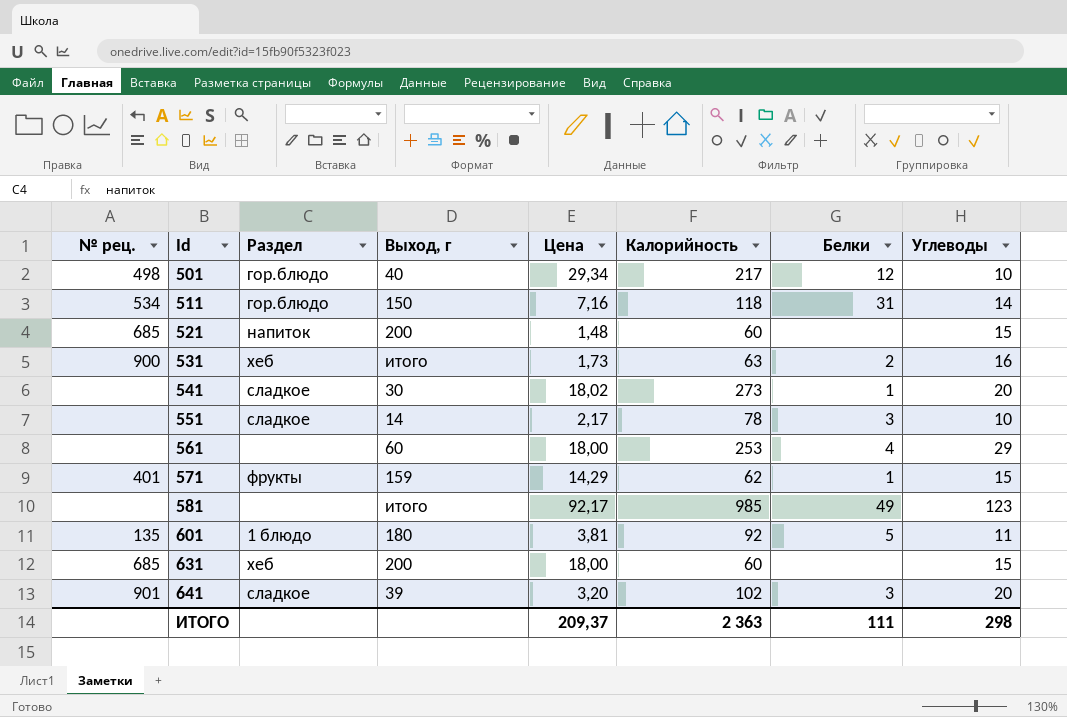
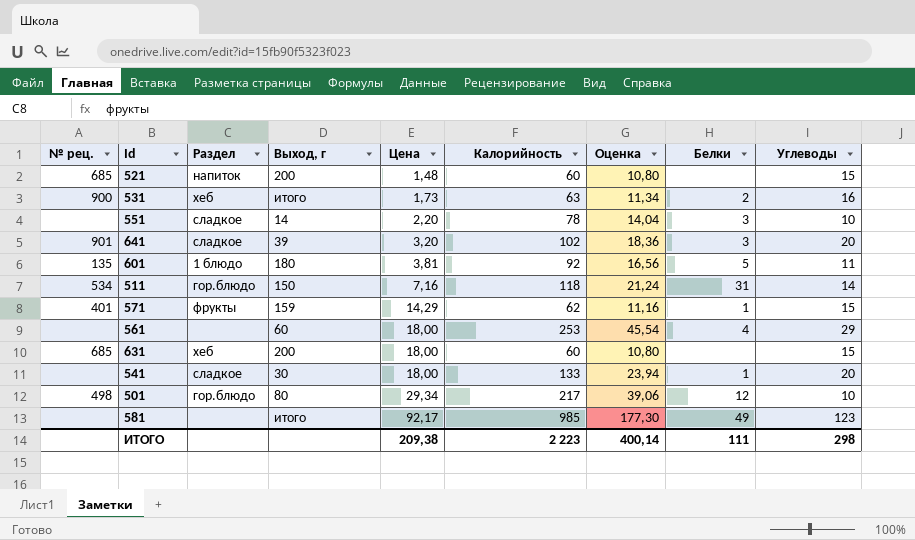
row order: Id ascending -> Цена ascending
column Оценка | formula: none -> [Калорийность] * 0,18
551 | Цена: 2,17 -> 2,20
541 | Цена: 18,02 -> 18,00
541 | Калорийность: 273 -> 133
501 | Выход, г: 40 -> 80
ИТОГО | Цена: 209,37 -> 209,38
ИТОГО | Калорийность: 2 363 -> 2 223

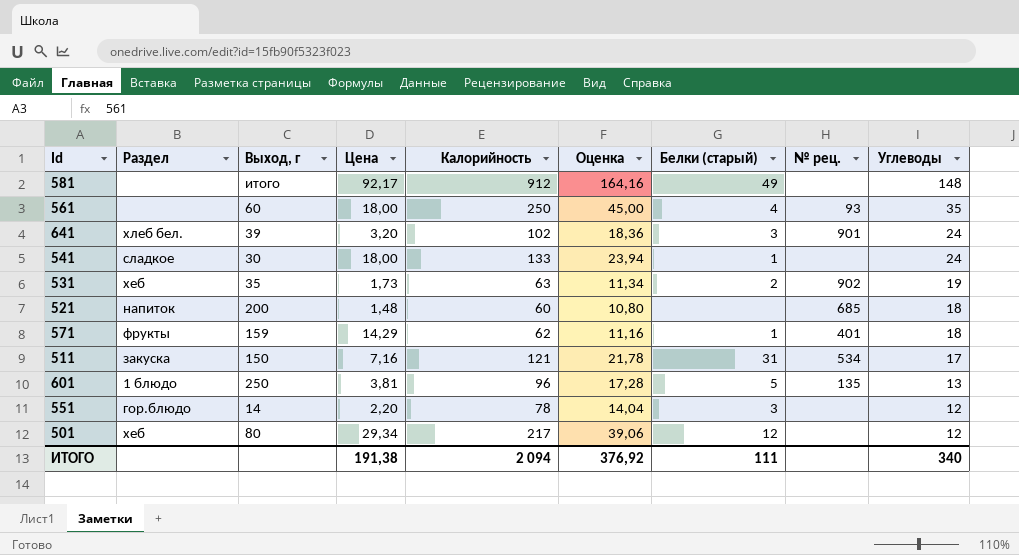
row order: Цена ascending -> Углеводы descending
column name: Белки -> Белки (старый)
column № рец. | position: 1 -> 8
row 631: 685 | хеб | 200 | 18,00 | 60 | 10,80 | none | 15 -> none
581 | Калорийность: 985 -> 912
581 | Оценка: 177,30 -> 164,16
581 | Углеводы: 123 -> 148
561 | Калорийность: 253 -> 250
561 | Оценка: 45,54 -> 45,00
561 | № рец.: none -> 93
561 | Углеводы: 29 -> 35
641 | Раздел: сладкое -> хлеб бел.
641 | Углеводы: 20 -> 24
541 | Углеводы: 20 -> 24
531 | Выход, г: итого -> 35
531 | № рец.: 900 -> 902
531 | Углеводы: 16 -> 19
521 | Углеводы: 15 -> 18
571 | Углеводы: 15 -> 18
511 | Раздел: гор.блюдо -> закуска
511 | Калорийность: 118 -> 121
511 | Оценка: 21,24 -> 21,78
511 | Углеводы: 14 -> 17
601 | Выход, г: 180 -> 250
601 | Калорийность: 92 -> 96
601 | Оценка: 16,56 -> 17,28
601 | Углеводы: 11 -> 13
551 | Раздел: сладкое -> гор.блюдо
551 | Углеводы: 10 -> 12
501 | Раздел: гор.блюдо -> хеб
501 | № рец.: 498 -> none
501 | Углеводы: 10 -> 12
ИТОГО | Цена: 209,38 -> 191,38
ИТОГО | Калорийность: 2 223 -> 2 094
ИТОГО | Оценка: 400,14 -> 376,92
ИТОГО | Углеводы: 298 -> 340

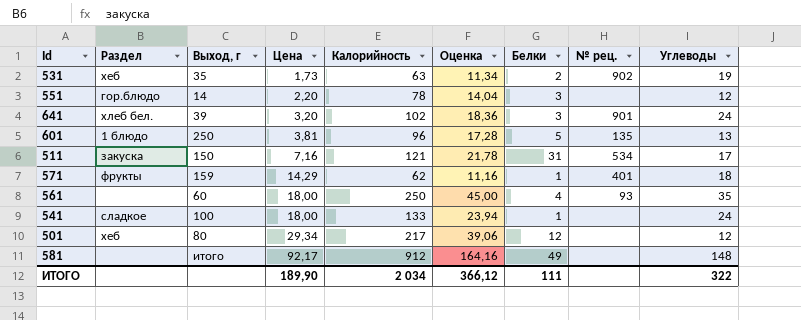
row order: Углеводы descending -> Цена ascending
column name: Белки (старый) -> Белки
row 521: напиток | 200 | 1,48 | 60 | 10,80 | none | 685 | 18 -> none
541 | Выход, г: 30 -> 100
ИТОГО | Цена: 191,38 -> 189,90
ИТОГО | Калорийность: 2 094 -> 2 034
ИТОГО | Оценка: 376,92 -> 366,12
ИТОГО | Углеводы: 340 -> 322

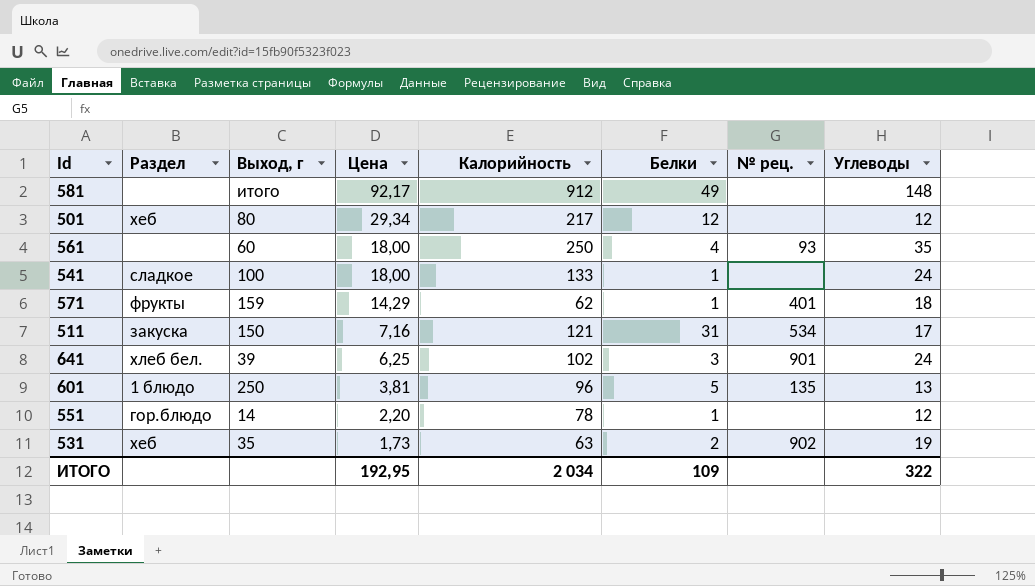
row order: Цена ascending -> Цена descending
column Оценка | formula: [Калорийность] * 0,18 -> none
641 | Цена: 3,20 -> 6,25
551 | Белки: 3 -> 1
ИТОГО | Цена: 189,90 -> 192,95
ИТОГО | Белки: 111 -> 109

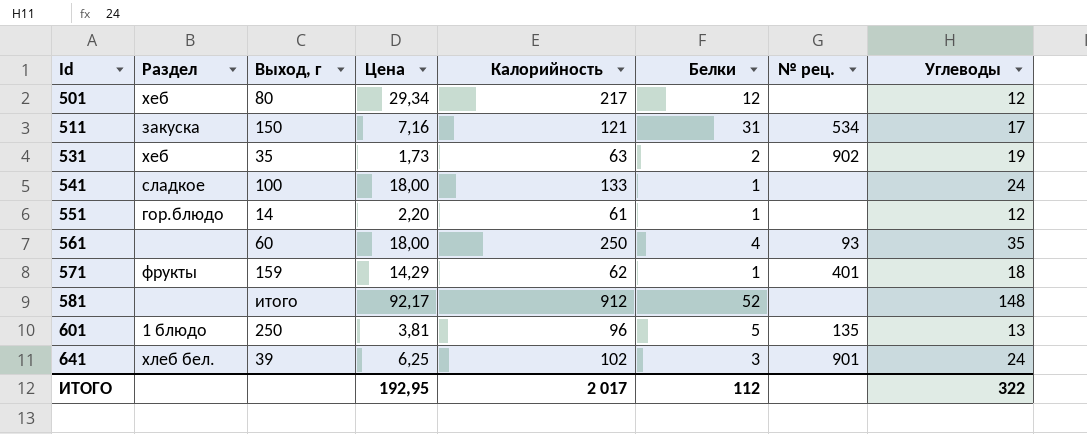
row order: Цена descending -> Id ascending
551 | Калорийность: 78 -> 61
581 | Белки: 49 -> 52
ИТОГО | Калорийность: 2 034 -> 2 017
ИТОГО | Белки: 109 -> 112

